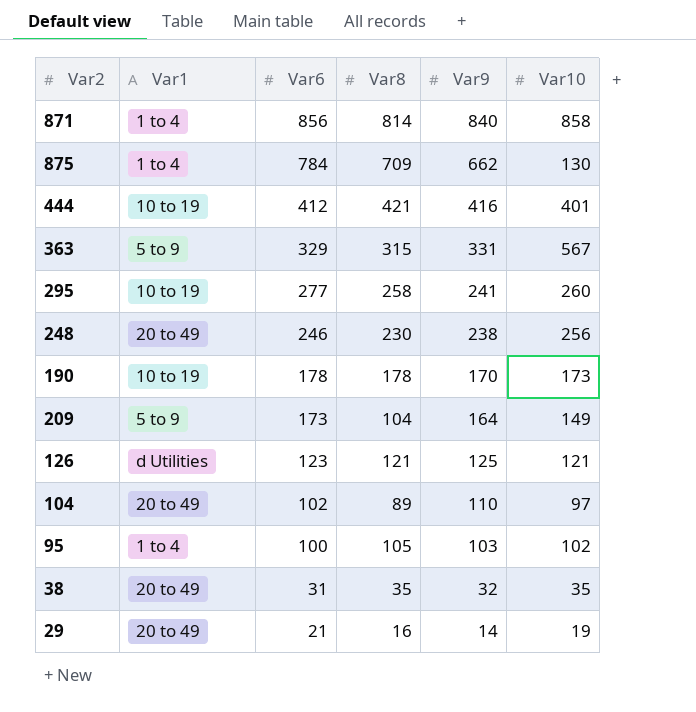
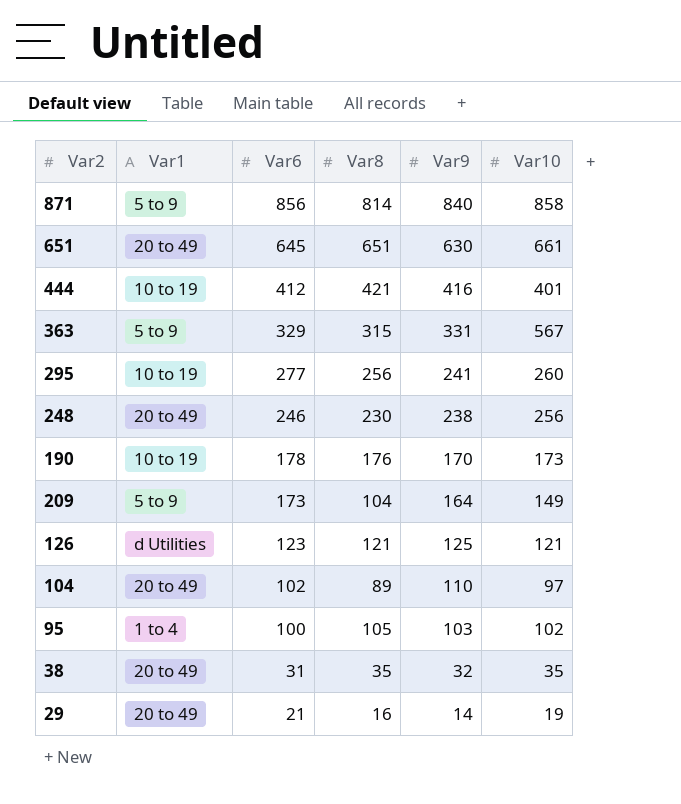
row 875: 1 to 4 | 784 | 709 | 662 | 130 -> none
871 | Var1: 1 to 4 -> 5 to 9
row 651: none -> 20 to 49 | 645 | 651 | 630 | 661
295 | Var8: 258 -> 256
190 | Var8: 178 -> 176

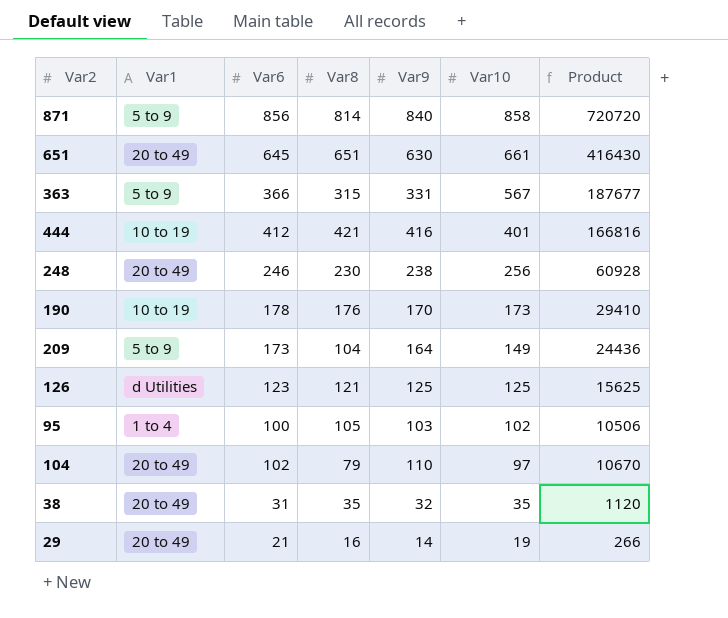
row order: Var6 descending -> Var10 descending
column Product | formula: none -> [Var9] * [Var10]
row 295: 10 to 19 | 277 | 256 | 241 | 260 -> none
363 | Var6: 329 -> 366
126 | Var10: 121 -> 125
104 | Var8: 89 -> 79

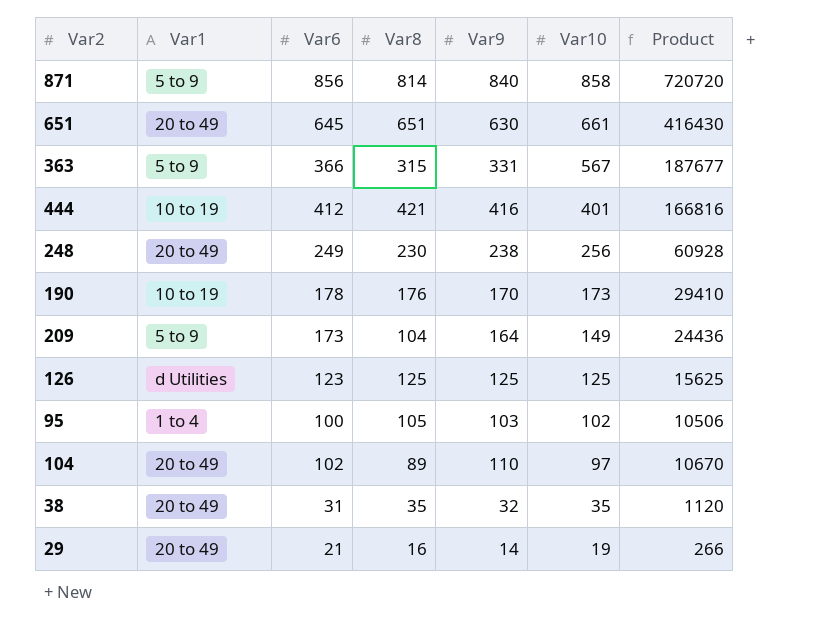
248 | Var6: 246 -> 249
126 | Var8: 121 -> 125
104 | Var8: 79 -> 89

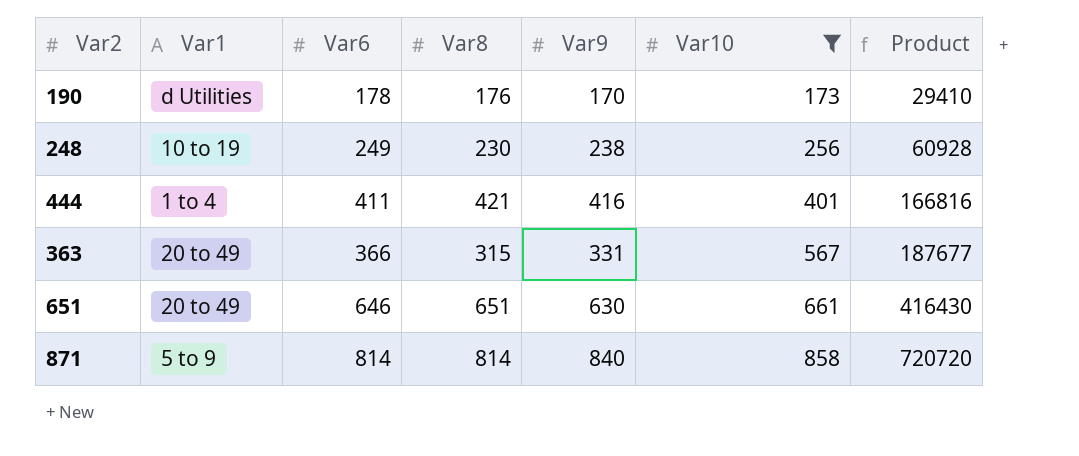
filter: none -> Var10 >= 173
row order: Var10 descending -> Var10 ascending
190 | Var1: 10 to 19 -> d Utilities
248 | Var1: 20 to 49 -> 10 to 19
444 | Var1: 10 to 19 -> 1 to 4
444 | Var6: 412 -> 411
363 | Var1: 5 to 9 -> 20 to 49
651 | Var6: 645 -> 646
871 | Var6: 856 -> 814

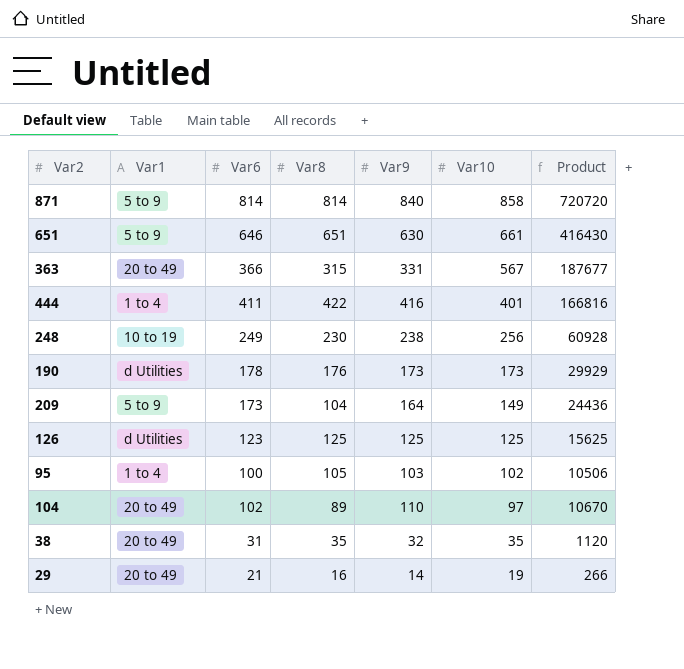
filter: Var10 >= 173 -> none
row order: Var10 ascending -> Var10 descending
651 | Var1: 20 to 49 -> 5 to 9
444 | Var8: 421 -> 422
190 | Var9: 170 -> 173
190 | Product: 29410 -> 29929

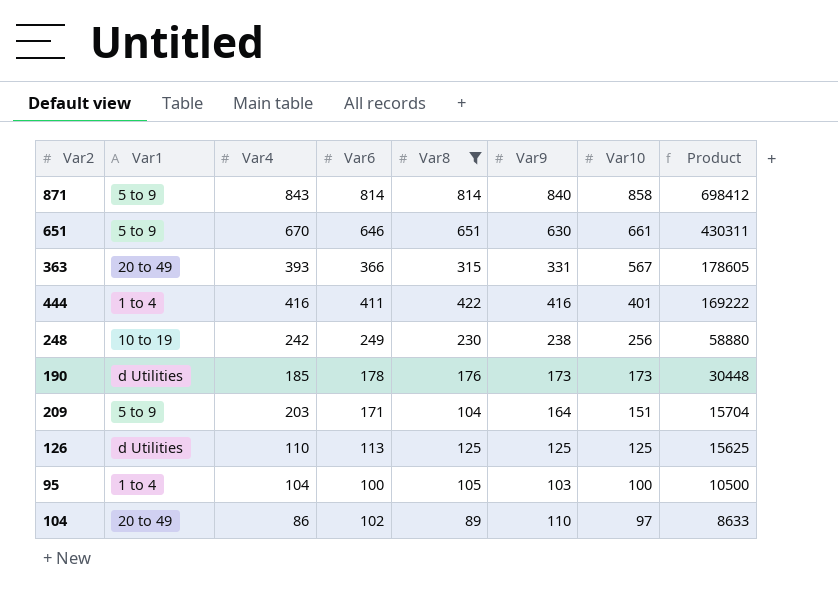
filter: none -> Var8 >= 89
column Var4 | position: none -> 3
column Product | formula: [Var9] * [Var10] -> [Var8] * [Var10]
209 | Var6: 173 -> 171
209 | Var10: 149 -> 151
126 | Var6: 123 -> 113
95 | Var10: 102 -> 100

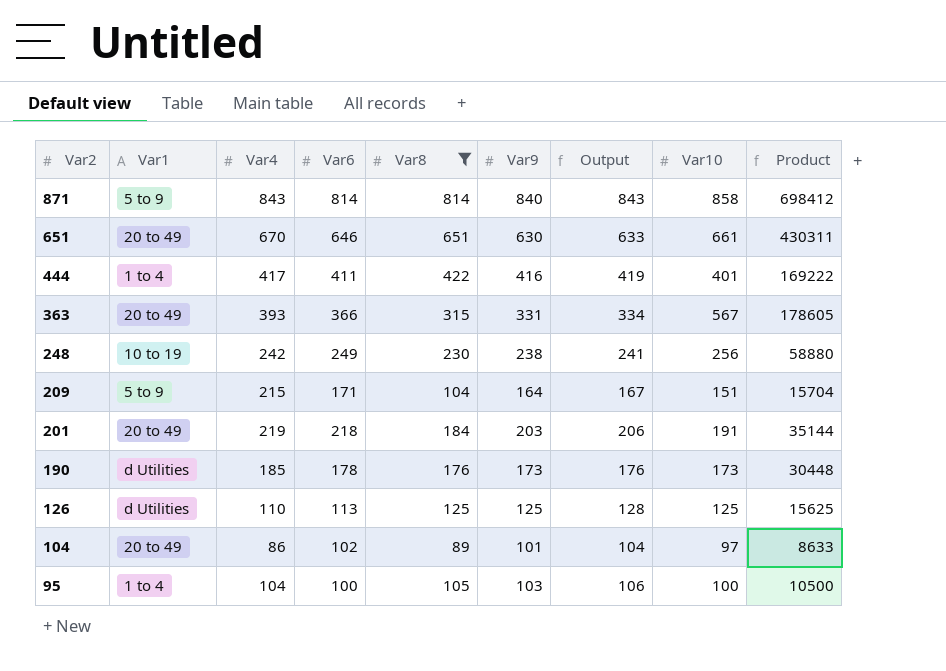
row order: Var10 descending -> Var2 descending
column Output | formula: none -> [Var9] + 3
651 | Var1: 5 to 9 -> 20 to 49
444 | Var4: 416 -> 417
209 | Var4: 203 -> 215
row 201: none -> 20 to 49 | 219 | 218 | 184 | 203 | 206 | 191 | 35144
104 | Var9: 110 -> 101

